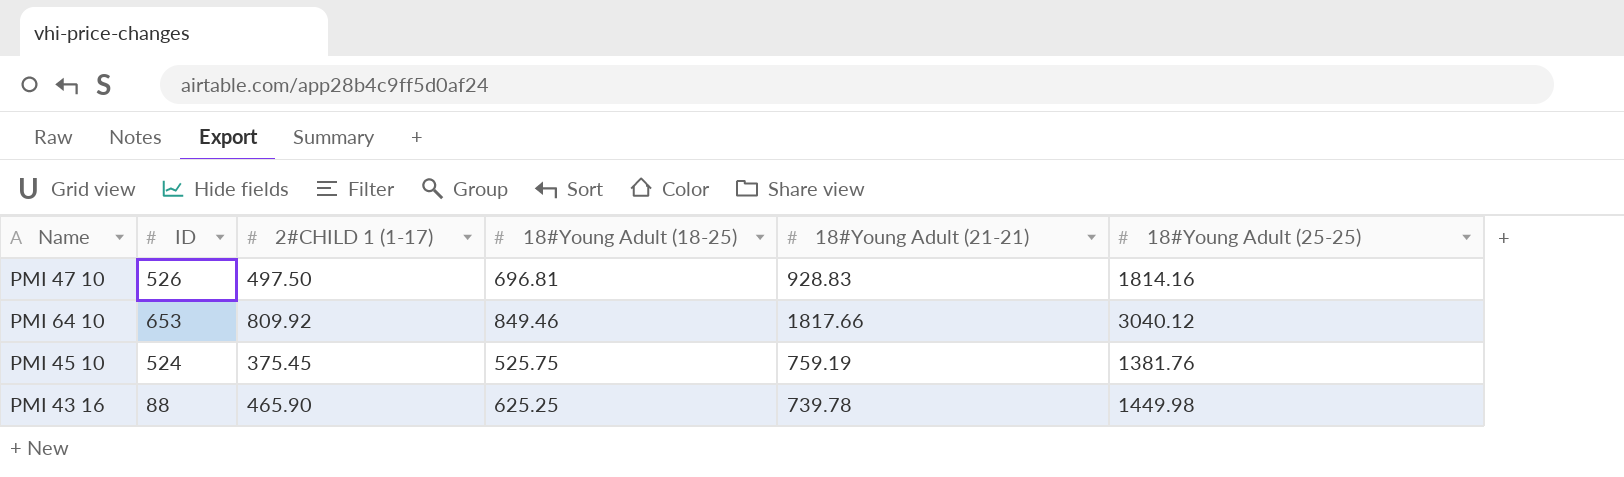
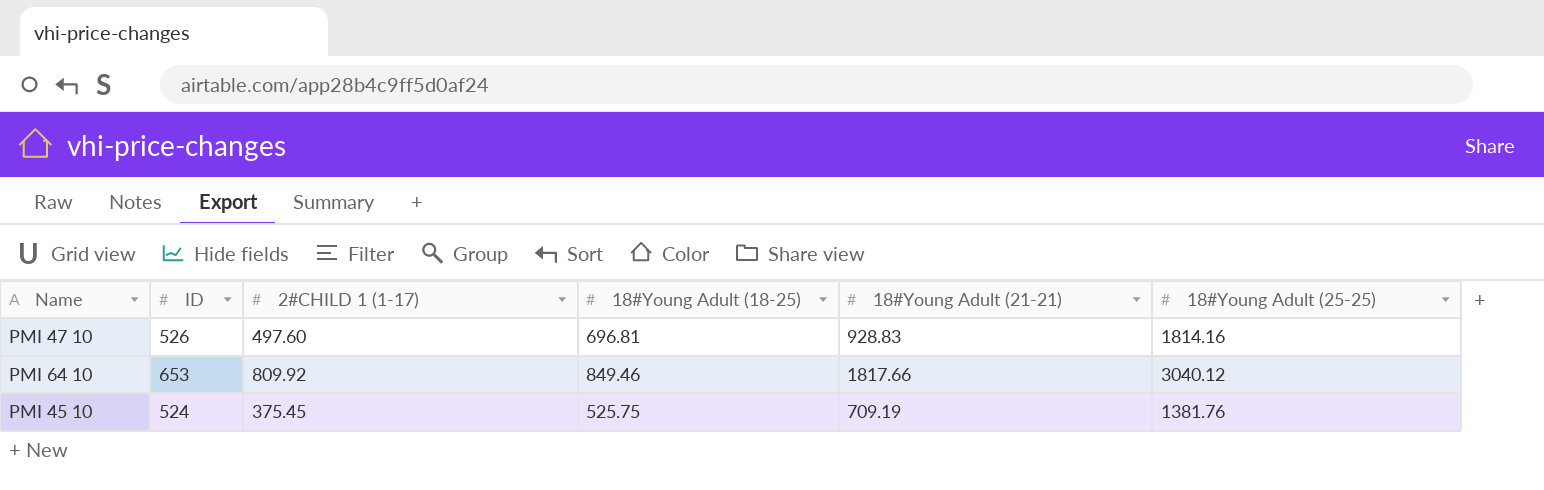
row PMI 43 16: 88 | 465.90 | 625.25 | 739.78 | 1449.98 -> none
PMI 47 10 | 2#CHILD 1 (1-17): 497.50 -> 497.60
PMI 45 10 | 18#Young Adult (21-21): 759.19 -> 709.19

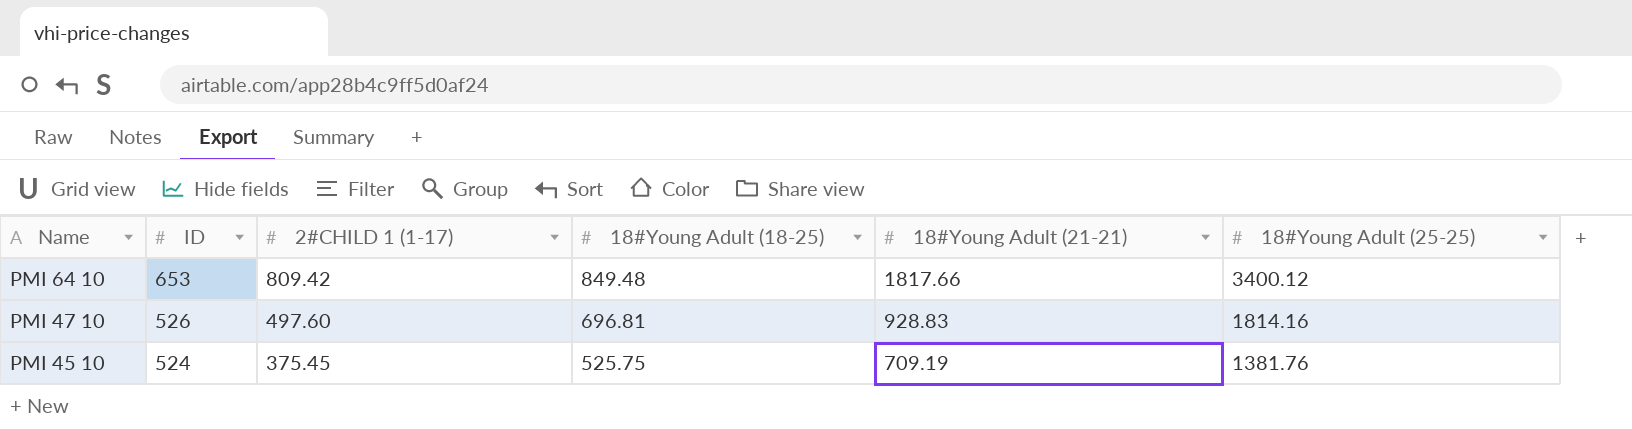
row order: none -> Name descending
PMI 64 10 | 2#CHILD 1 (1-17): 809.92 -> 809.42
PMI 64 10 | 18#Young Adult (18-25): 849.46 -> 849.48
PMI 64 10 | 18#Young Adult (25-25): 3040.12 -> 3400.12

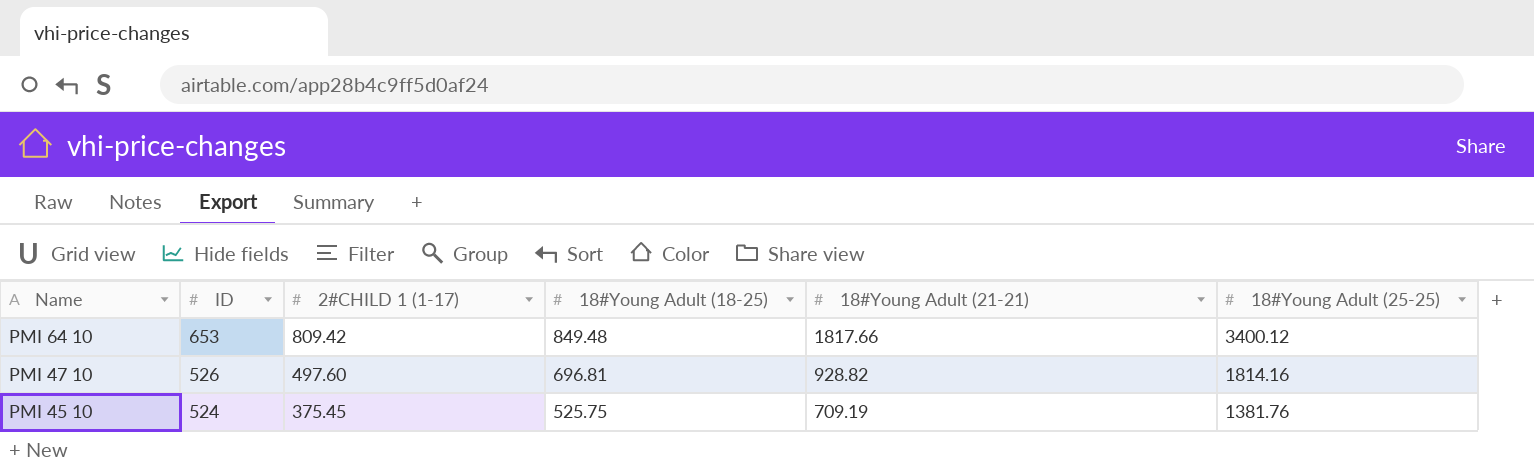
PMI 47 10 | 18#Young Adult (21-21): 928.83 -> 928.82

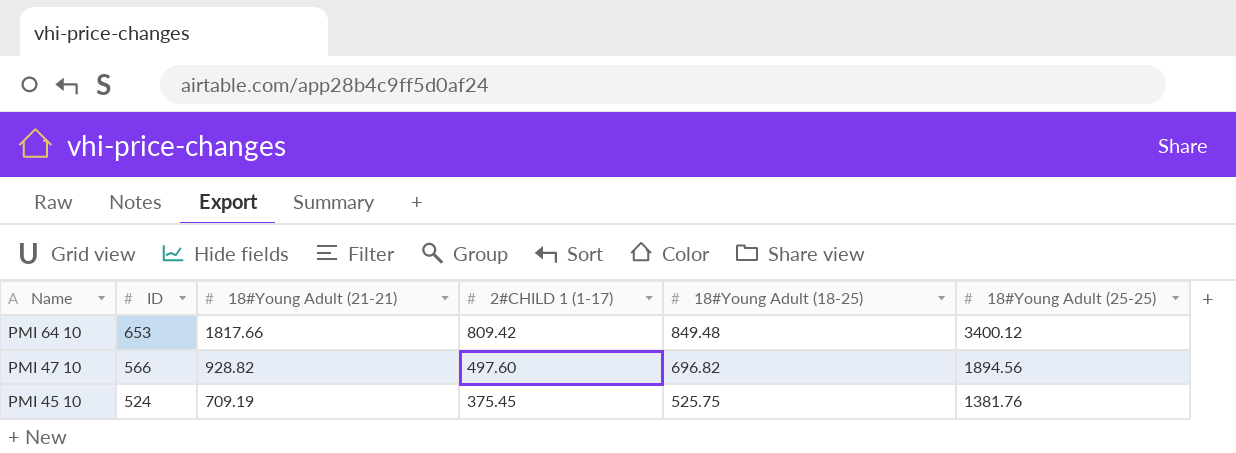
column 18#Young Adult (21-21) | position: 5 -> 3
PMI 47 10 | ID: 526 -> 566
PMI 47 10 | 18#Young Adult (18-25): 696.81 -> 696.82
PMI 47 10 | 18#Young Adult (25-25): 1814.16 -> 1894.56

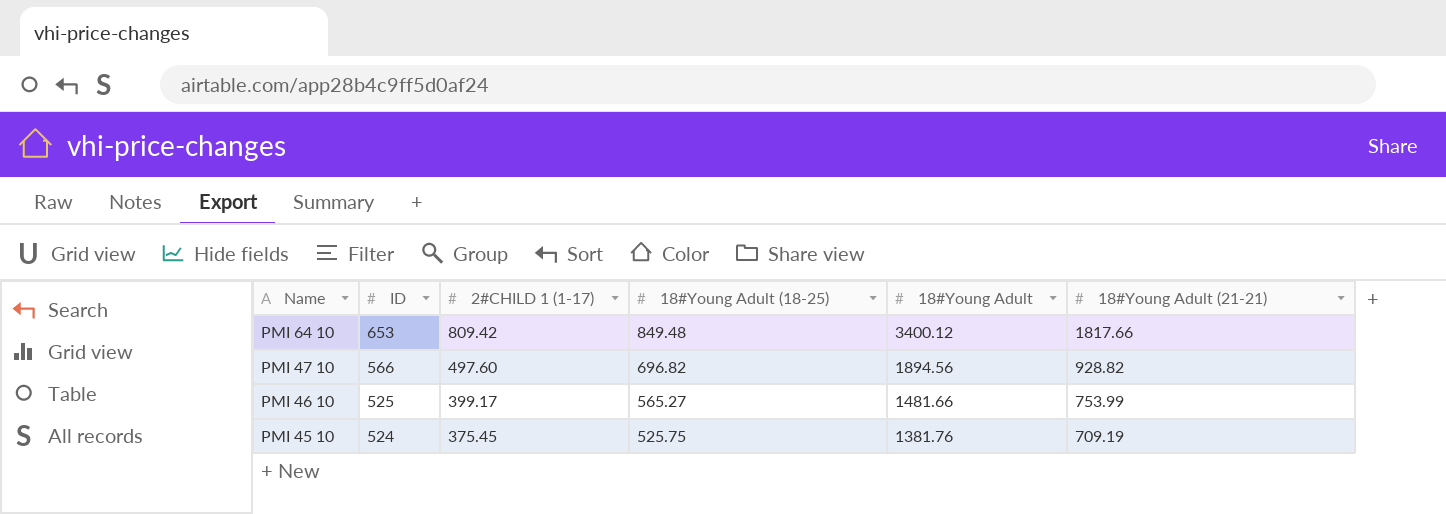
column name: 18#Young Adult (25-25) -> 18#Young Adult
column 18#Young Adult (21-21) | position: 3 -> 6
row PMI 46 10: none -> 525 | 399.17 | 565.27 | 1481.66 | 753.99

